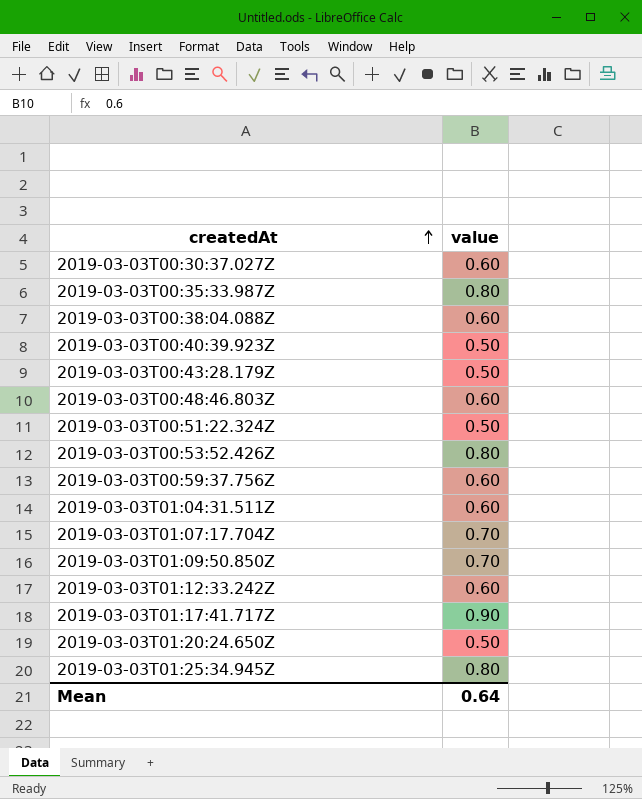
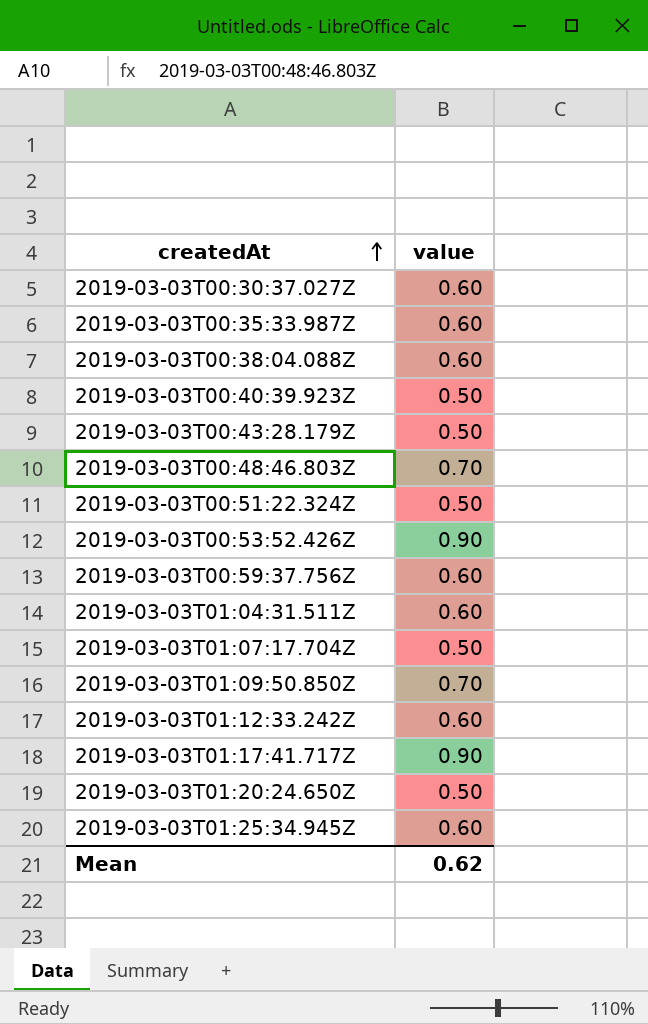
2019-03-03T00:35:33.987Z | value: 0.80 -> 0.60
2019-03-03T00:48:46.803Z | value: 0.60 -> 0.70
2019-03-03T00:53:52.426Z | value: 0.80 -> 0.90
2019-03-03T01:07:17.704Z | value: 0.70 -> 0.50
2019-03-03T01:25:34.945Z | value: 0.80 -> 0.60
Mean | value: 0.64 -> 0.62

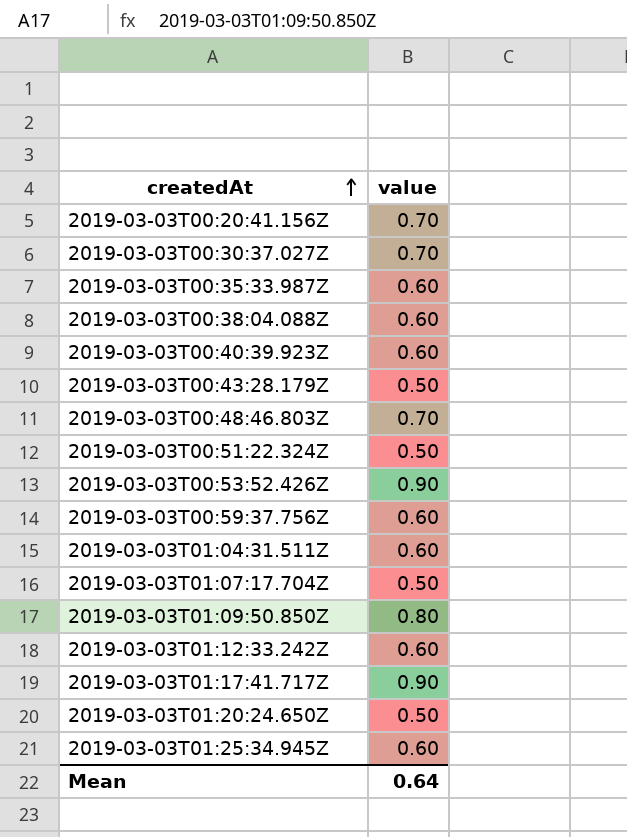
row 2019-03-03T00:20:41.156Z: none -> 0.70
2019-03-03T00:30:37.027Z | value: 0.60 -> 0.70
2019-03-03T00:40:39.923Z | value: 0.50 -> 0.60
2019-03-03T01:09:50.850Z | value: 0.70 -> 0.80
Mean | value: 0.62 -> 0.64

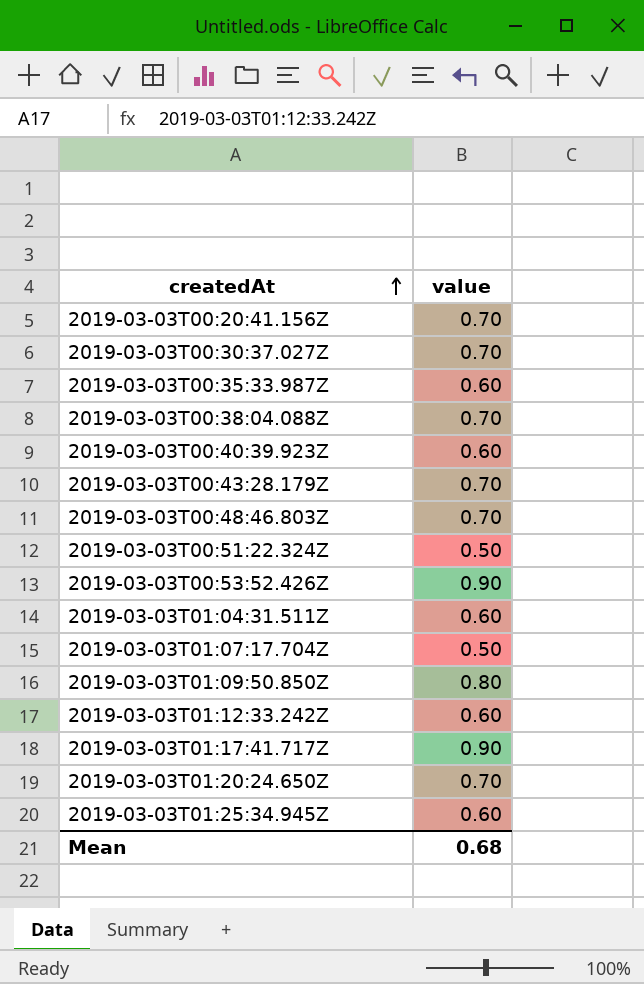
row 2019-03-03T00:59:37.756Z: 0.60 -> none
2019-03-03T00:38:04.088Z | value: 0.60 -> 0.70
2019-03-03T00:43:28.179Z | value: 0.50 -> 0.70
2019-03-03T01:20:24.650Z | value: 0.50 -> 0.70
Mean | value: 0.64 -> 0.68

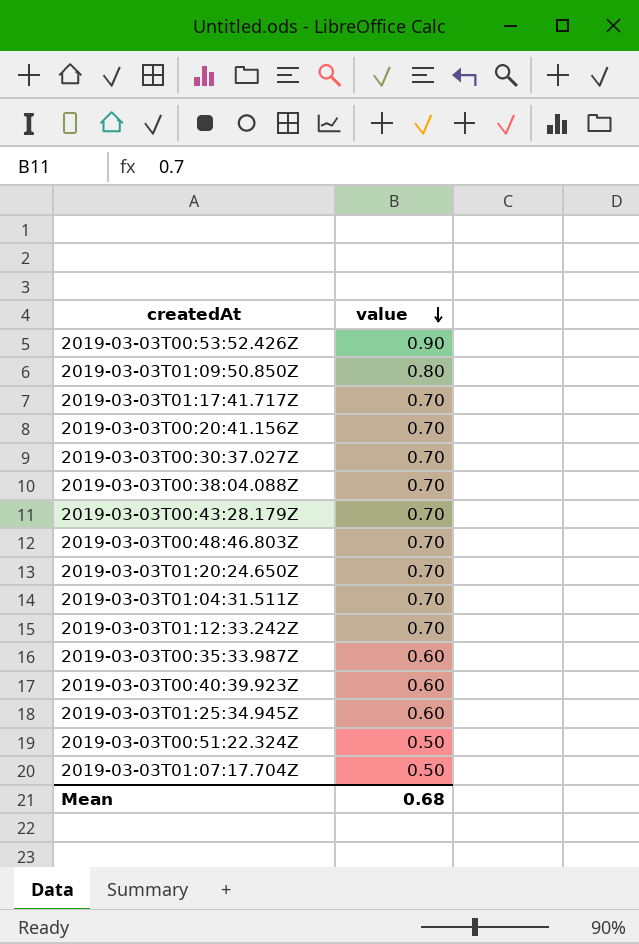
row order: createdAt ascending -> value descending
2019-03-03T01:17:41.717Z | value: 0.90 -> 0.70
2019-03-03T01:04:31.511Z | value: 0.60 -> 0.70
2019-03-03T01:12:33.242Z | value: 0.60 -> 0.70

